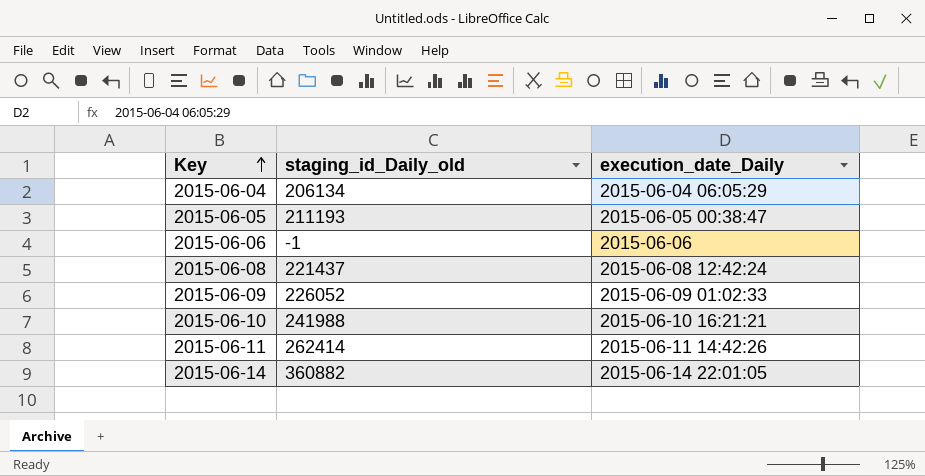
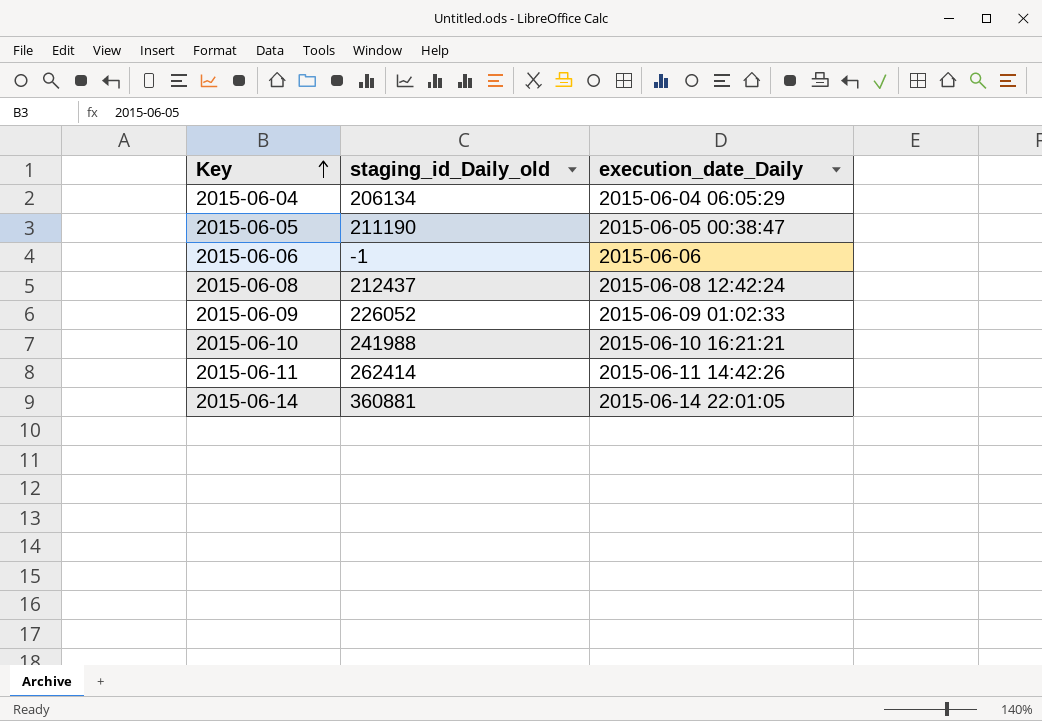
2015-06-05 | staging_id_Daily_old: 211193 -> 211190
2015-06-08 | staging_id_Daily_old: 221437 -> 212437
2015-06-14 | staging_id_Daily_old: 360882 -> 360881

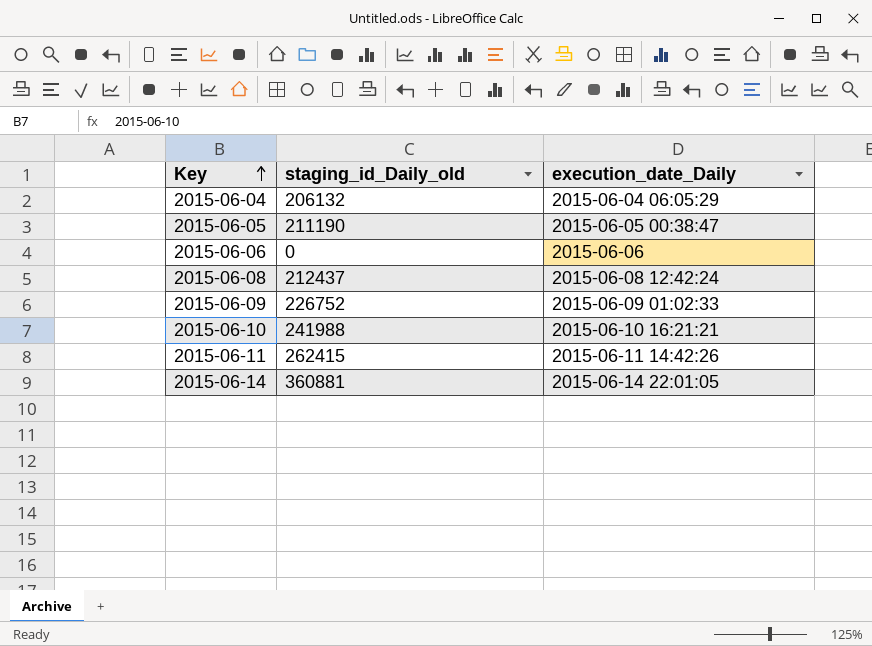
2015-06-04 | staging_id_Daily_old: 206134 -> 206132
2015-06-06 | staging_id_Daily_old: -1 -> 0
2015-06-09 | staging_id_Daily_old: 226052 -> 226752
2015-06-11 | staging_id_Daily_old: 262414 -> 262415

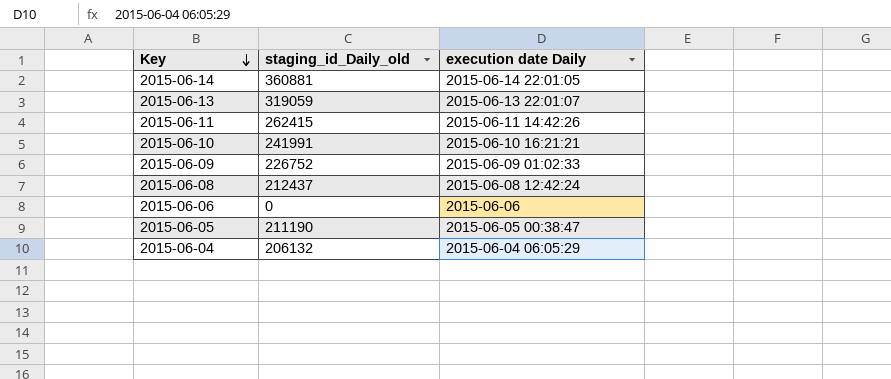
row order: Key ascending -> Key descending
column name: execution_date_Daily -> execution date Daily
row 2015-06-13: none -> 319059 | 2015-06-13 22:01:07
2015-06-10 | staging_id_Daily_old: 241988 -> 241991

